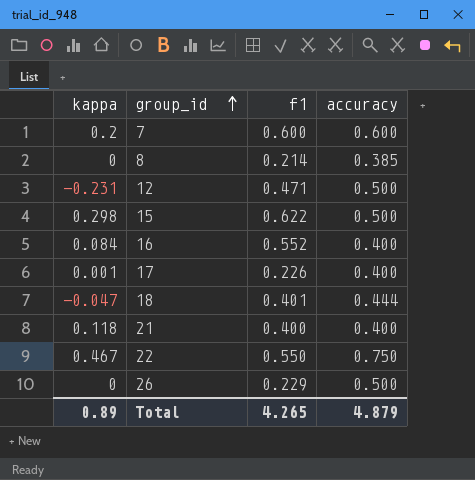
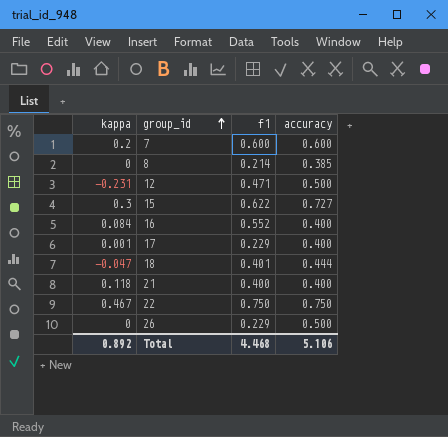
15 | kappa: 0.298 -> 0.3
15 | accuracy: 0.500 -> 0.727
17 | f1: 0.226 -> 0.229
22 | f1: 0.550 -> 0.750
Total | kappa: 0.89 -> 0.892
Total | f1: 4.265 -> 4.468
Total | accuracy: 4.879 -> 5.106

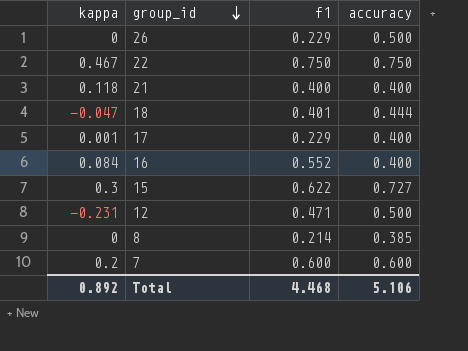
row order: group_id ascending -> group_id descending

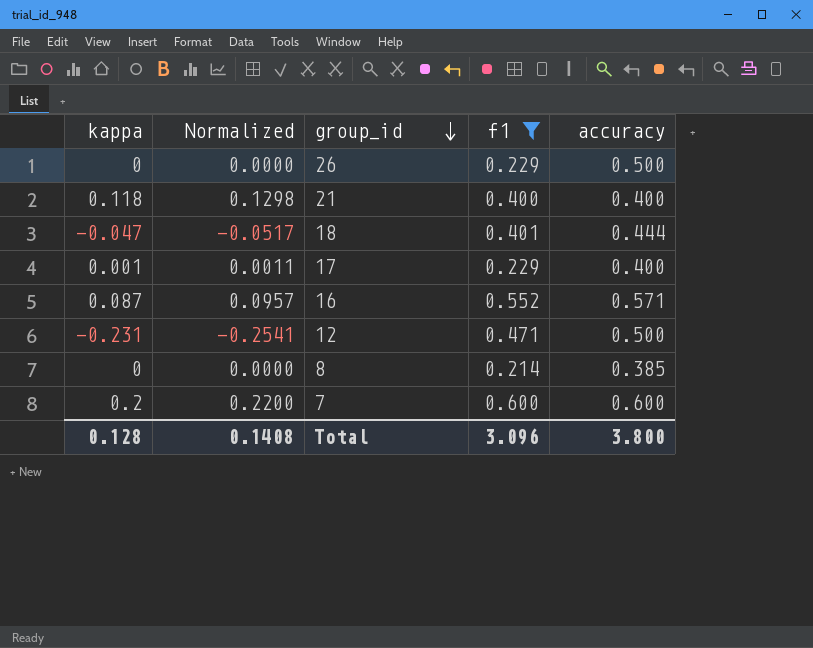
filter: none -> f1 <= 0.600
column Normalized | formula: none -> [kappa] * 1.1
16 | kappa: 0.084 -> 0.087
16 | accuracy: 0.400 -> 0.571
Total | kappa: 0.892 -> 0.128
Total | f1: 4.468 -> 3.096
Total | accuracy: 5.106 -> 3.800

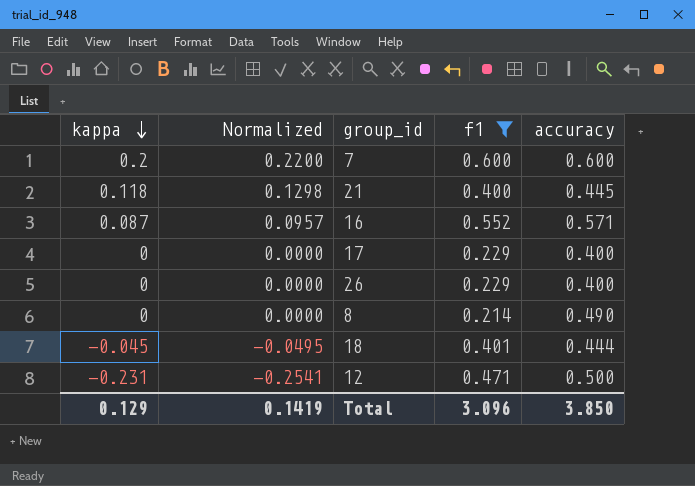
row order: group_id descending -> kappa descending
21 | accuracy: 0.400 -> 0.445
17 | kappa: 0.001 -> 0
17 | Normalized: 0.0011 -> 0.0000
26 | accuracy: 0.500 -> 0.400
8 | accuracy: 0.385 -> 0.490
18 | kappa: -0.047 -> -0.045
18 | Normalized: -0.0517 -> -0.0495
Total | kappa: 0.128 -> 0.129
Total | Normalized: 0.1408 -> 0.1419
Total | accuracy: 3.800 -> 3.850

